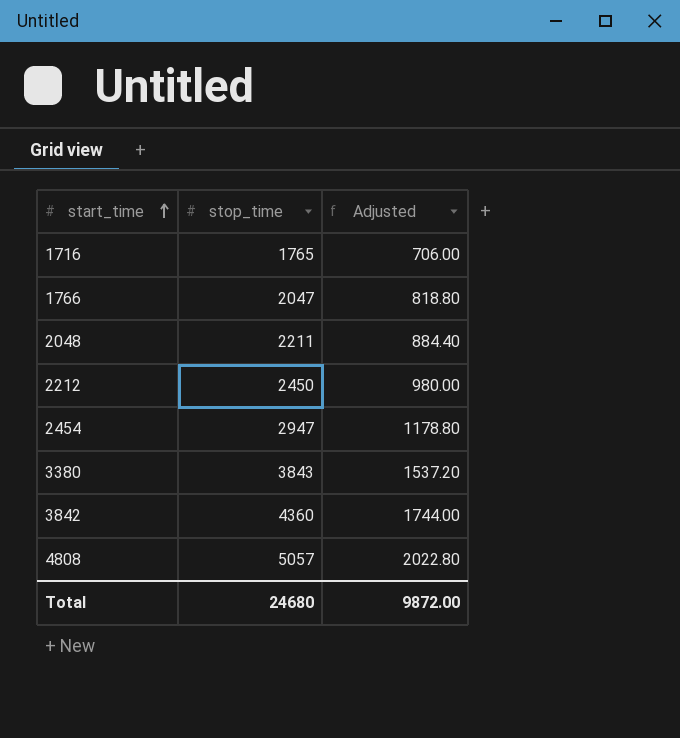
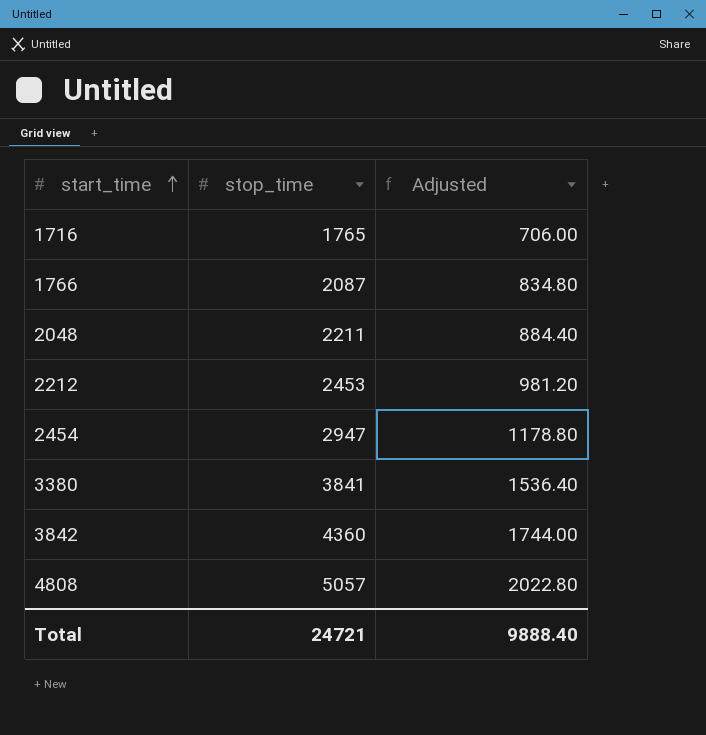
1766 | stop_time: 2047 -> 2087
1766 | Adjusted: 818.80 -> 834.80
2212 | stop_time: 2450 -> 2453
2212 | Adjusted: 980.00 -> 981.20
3380 | stop_time: 3843 -> 3841
3380 | Adjusted: 1537.20 -> 1536.40
Total | stop_time: 24680 -> 24721
Total | Adjusted: 9872.00 -> 9888.40

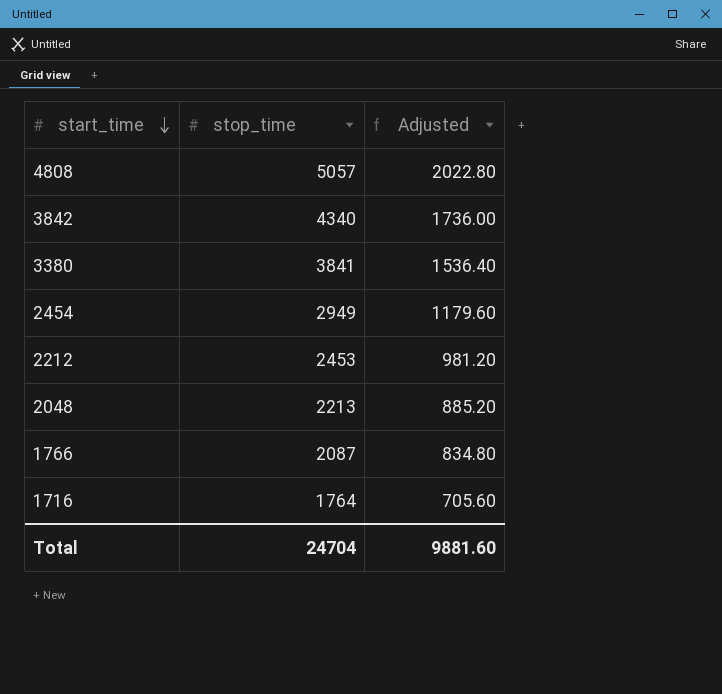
row order: start_time ascending -> start_time descending
3842 | stop_time: 4360 -> 4340
3842 | Adjusted: 1744.00 -> 1736.00
2454 | stop_time: 2947 -> 2949
2454 | Adjusted: 1178.80 -> 1179.60
2048 | stop_time: 2211 -> 2213
2048 | Adjusted: 884.40 -> 885.20
1716 | stop_time: 1765 -> 1764
1716 | Adjusted: 706.00 -> 705.60
Total | stop_time: 24721 -> 24704
Total | Adjusted: 9888.40 -> 9881.60

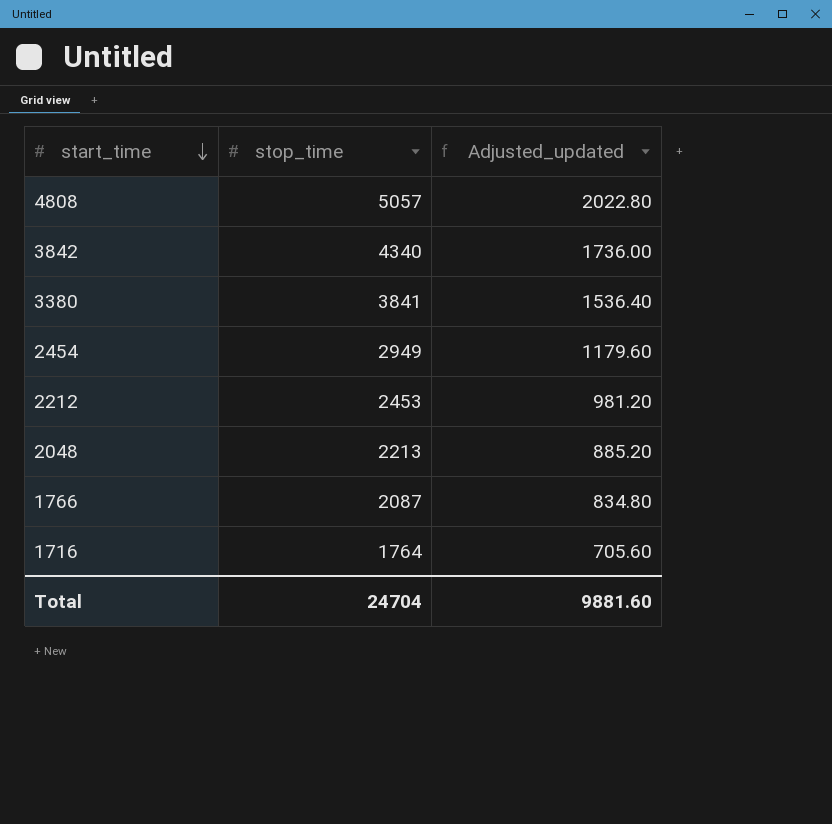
column name: Adjusted -> Adjusted_updated

